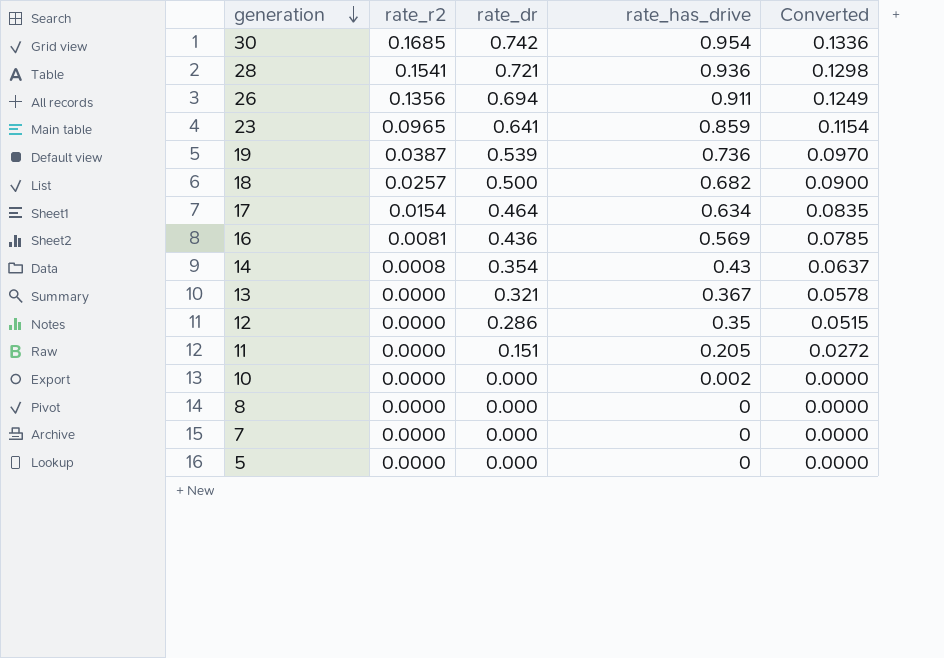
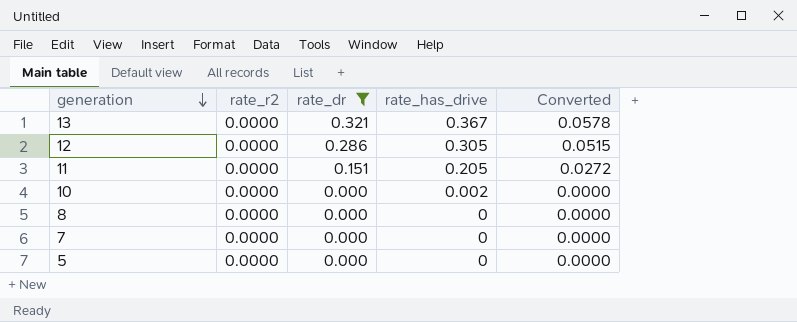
filter: none -> rate_dr <= 0.321
12 | rate_has_drive: 0.35 -> 0.305

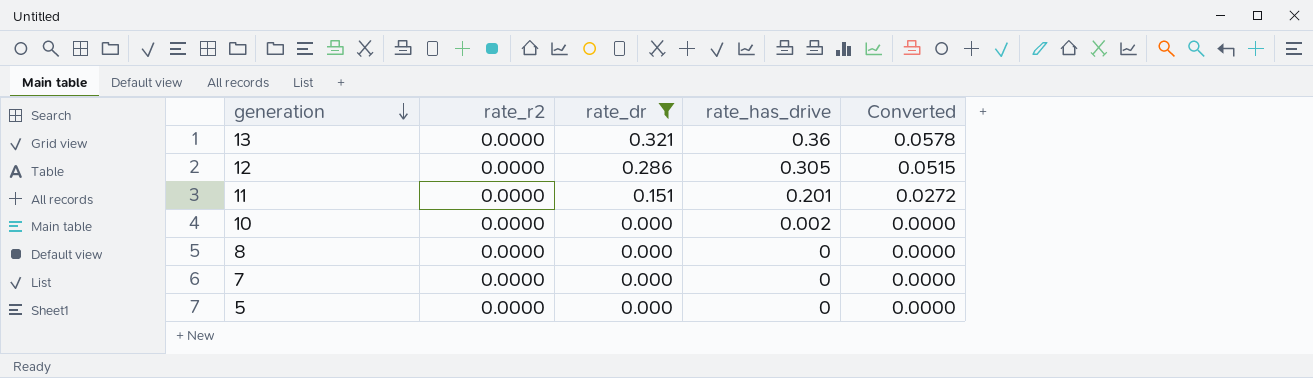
13 | rate_has_drive: 0.367 -> 0.36
11 | rate_has_drive: 0.205 -> 0.201

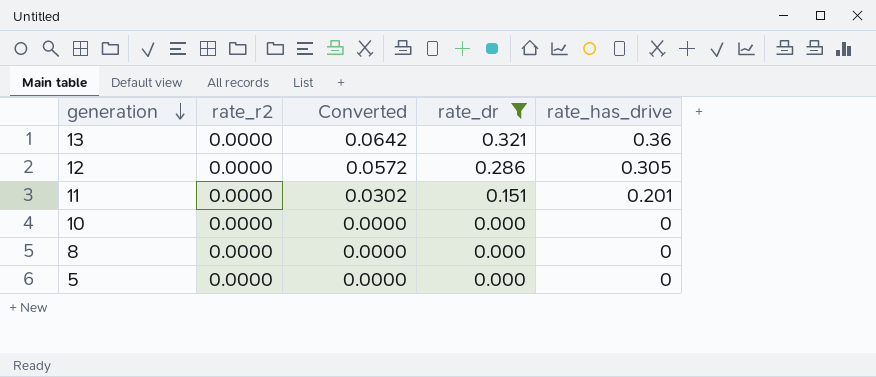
column Converted | formula: [rate_dr] * 0.18 -> [rate_dr] * 0.2
column Converted | position: 5 -> 3
row 7: 0.0000 | 0.000 | 0 | 0.0000 -> none
10 | rate_has_drive: 0.002 -> 0

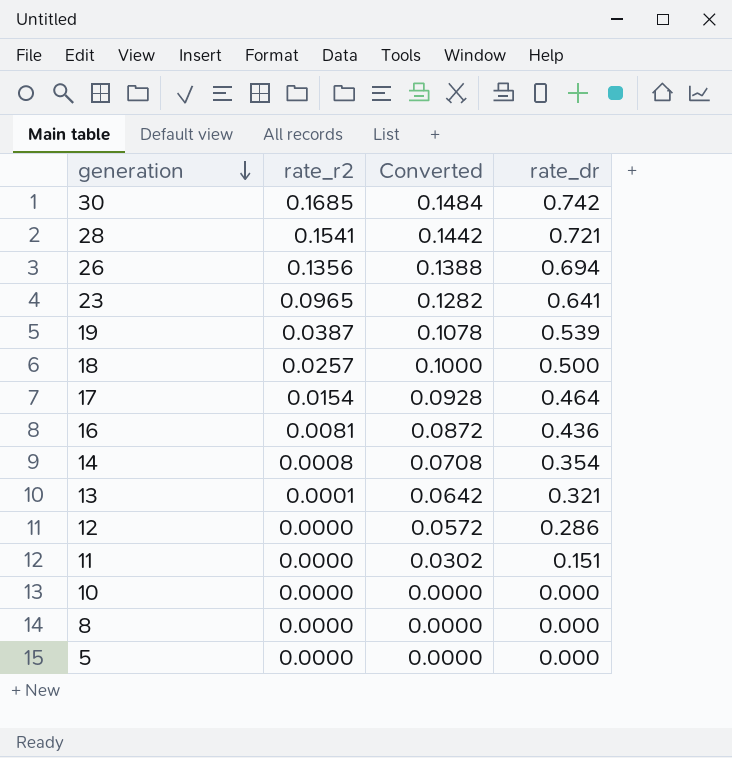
filter: rate_dr <= 0.321 -> none
column rate_has_drive | position: 5 -> none
13 | rate_r2: 0.0000 -> 0.0001

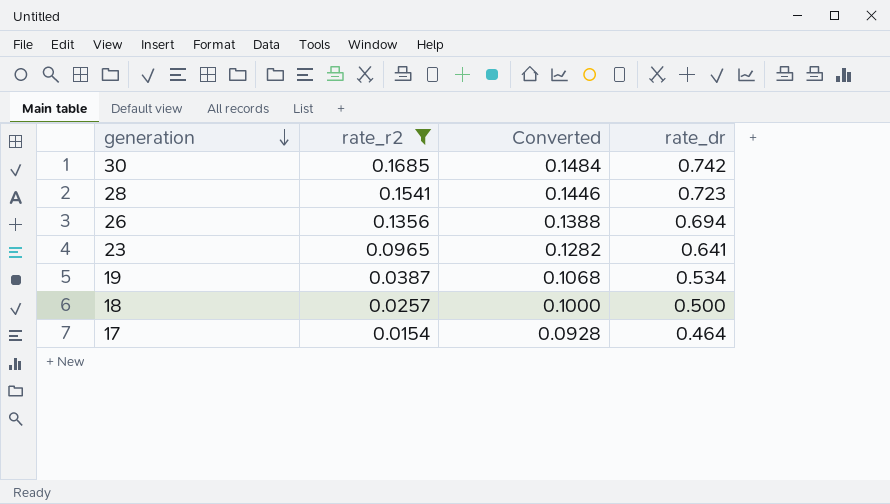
filter: none -> rate_r2 >= 0.0154
28 | Converted: 0.1442 -> 0.1446
28 | rate_dr: 0.721 -> 0.723
19 | Converted: 0.1078 -> 0.1068
19 | rate_dr: 0.539 -> 0.534

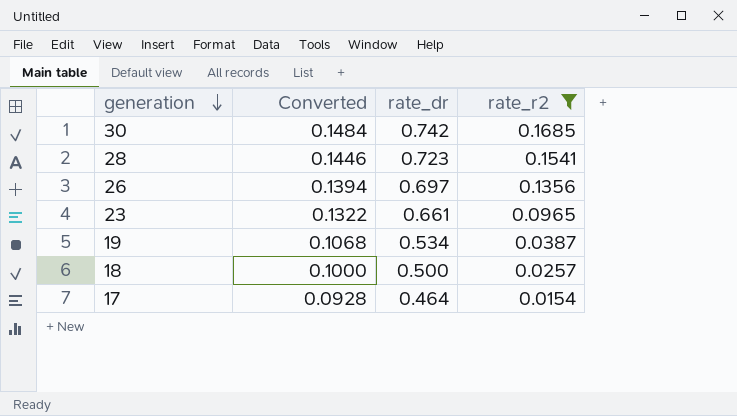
column rate_r2 | position: 2 -> 4
26 | Converted: 0.1388 -> 0.1394
26 | rate_dr: 0.694 -> 0.697
23 | Converted: 0.1282 -> 0.1322
23 | rate_dr: 0.641 -> 0.661

